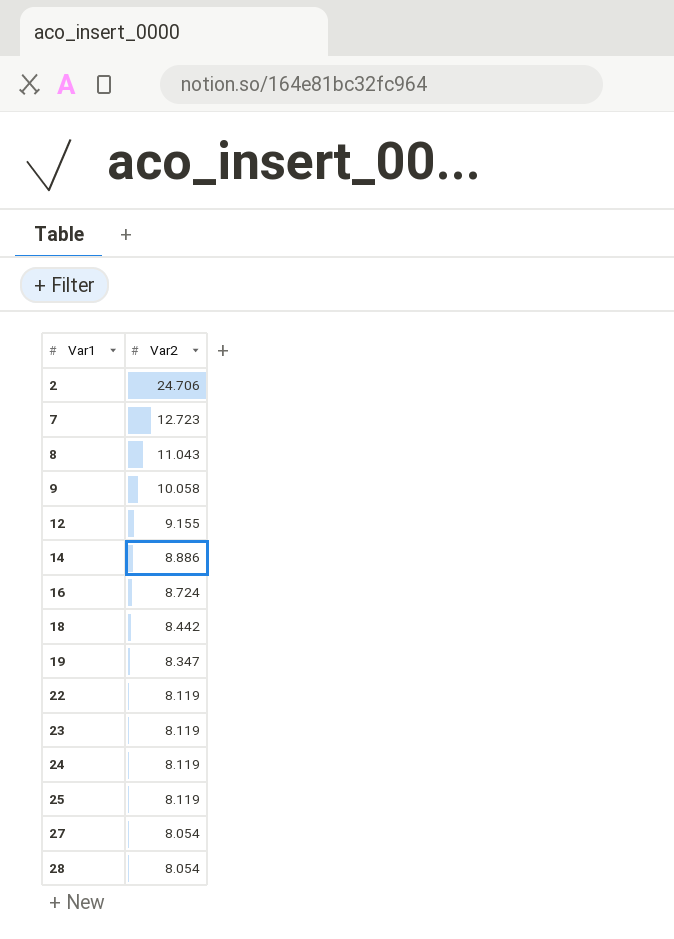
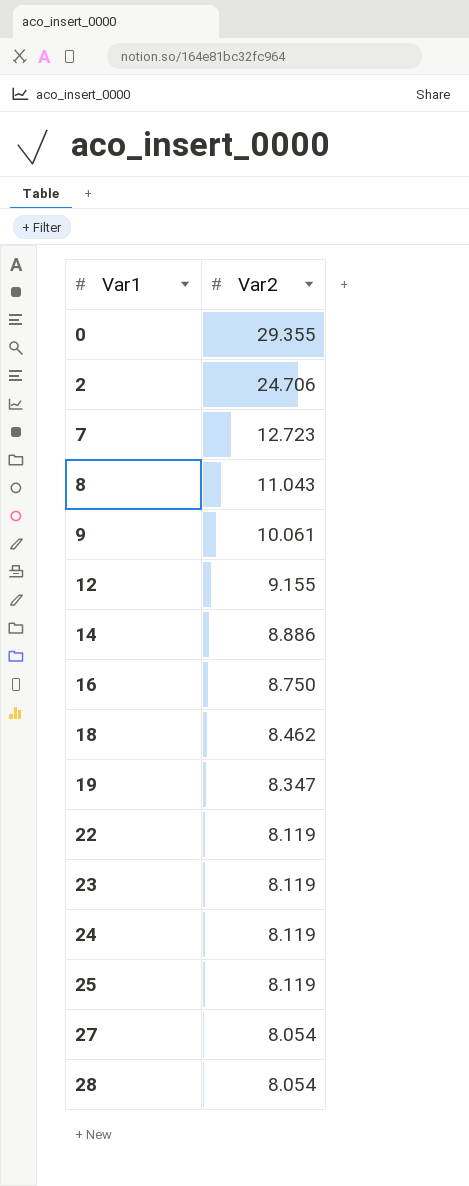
row 0: none -> 29.355
9 | Var2: 10.058 -> 10.061
16 | Var2: 8.724 -> 8.750
18 | Var2: 8.442 -> 8.462

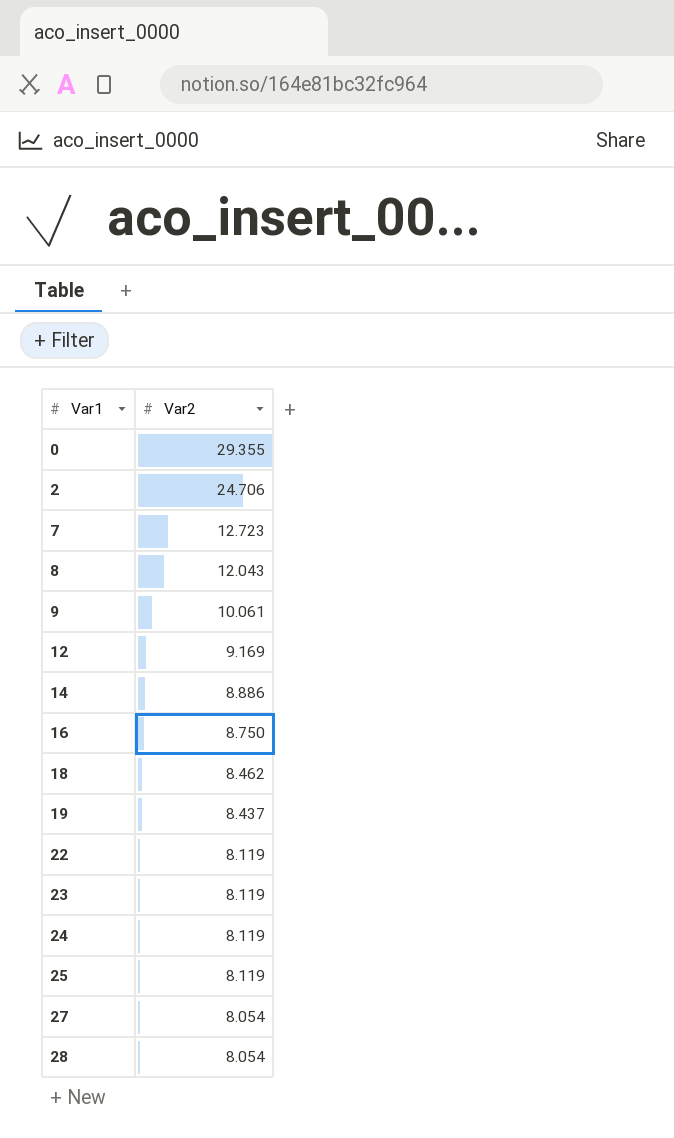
8 | Var2: 11.043 -> 12.043
12 | Var2: 9.155 -> 9.169
19 | Var2: 8.347 -> 8.437

